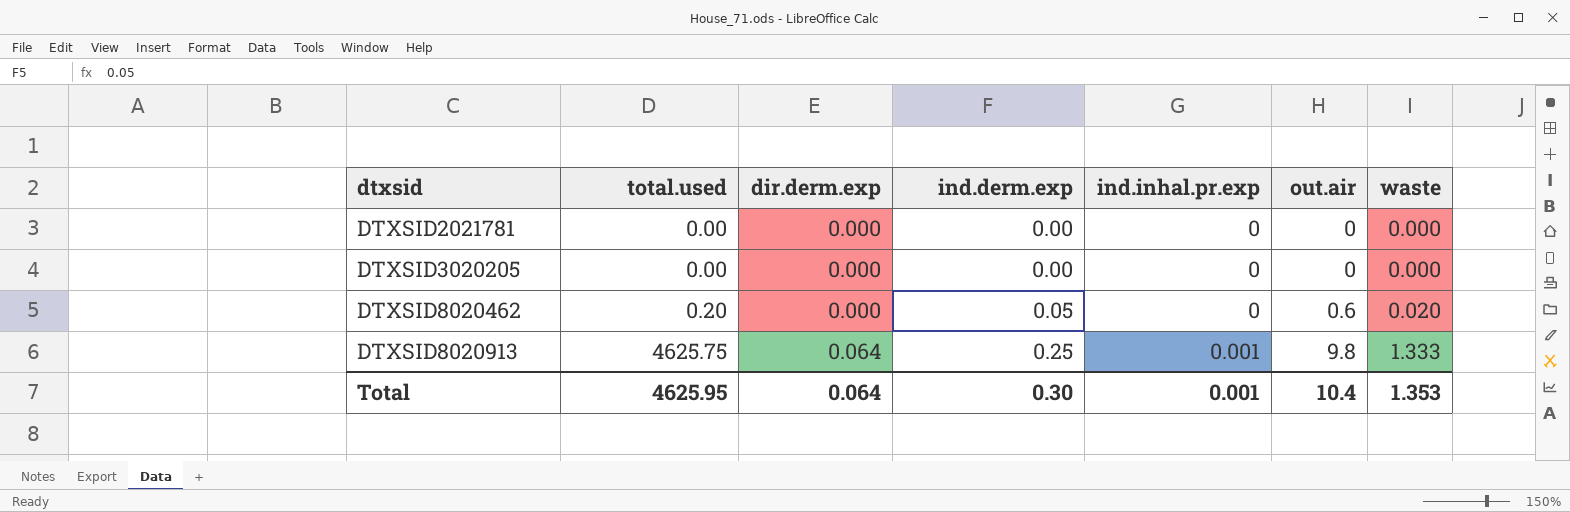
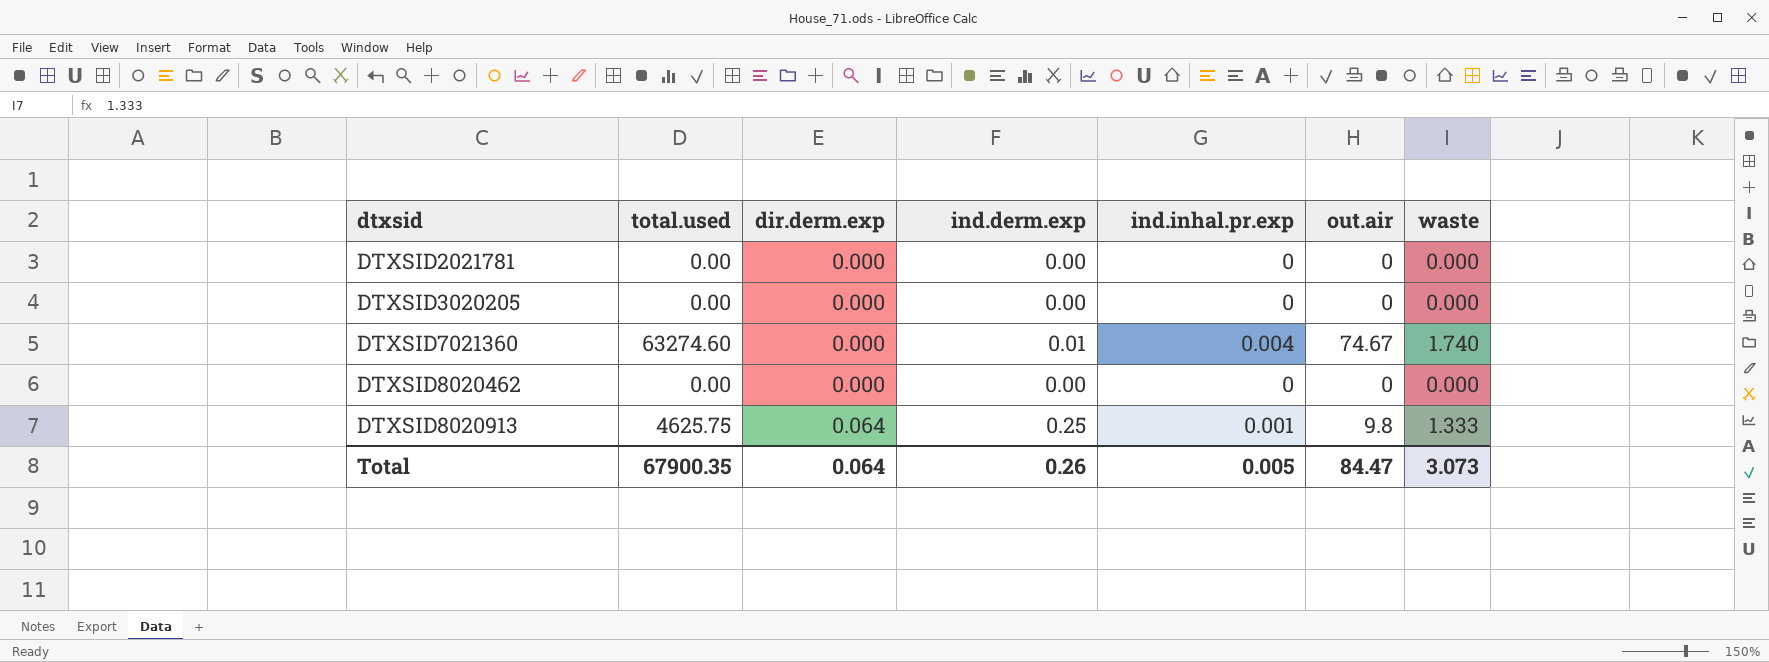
row DTXSID7021360: none -> 63274.60 | 0.000 | 0.01 | 0.004 | 74.67 | 1.740
DTXSID8020462 | total.used: 0.20 -> 0.00
DTXSID8020462 | ind.derm.exp: 0.05 -> 0.00
DTXSID8020462 | out.air: 0.6 -> 0
DTXSID8020462 | waste: 0.020 -> 0.000
Total | total.used: 4625.95 -> 67900.35
Total | ind.derm.exp: 0.30 -> 0.26
Total | ind.inhal.pr.exp: 0.001 -> 0.005
Total | out.air: 10.4 -> 84.47
Total | waste: 1.353 -> 3.073

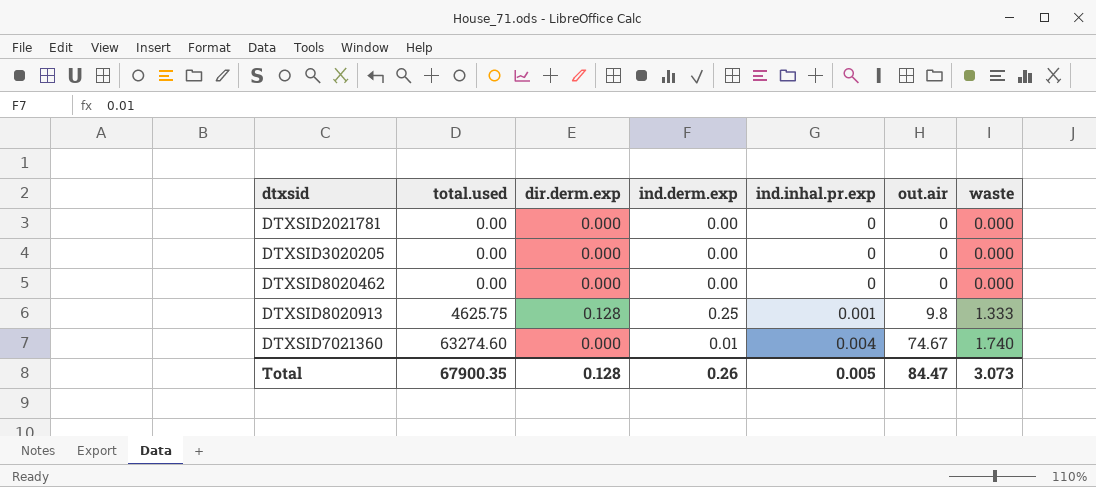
row order: dtxsid ascending -> total.used ascending
DTXSID8020913 | dir.derm.exp: 0.064 -> 0.128
Total | dir.derm.exp: 0.064 -> 0.128

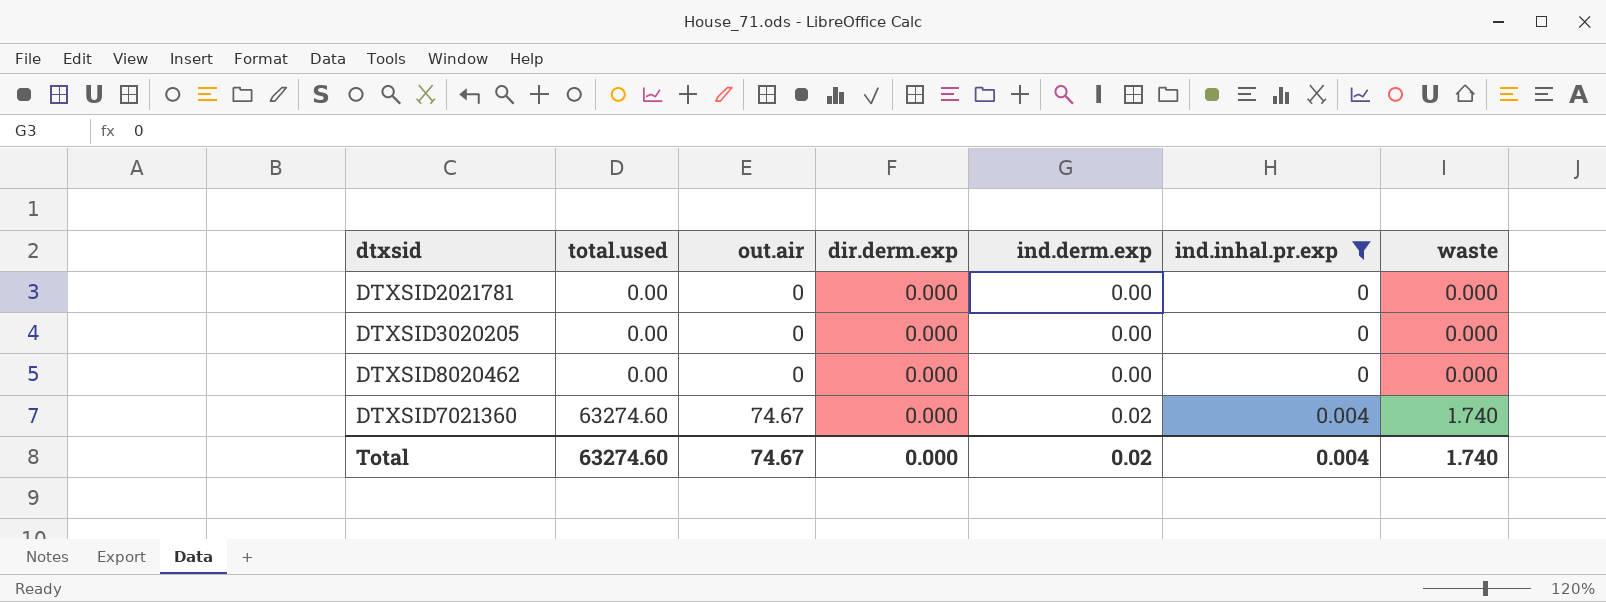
filter: none -> ind.inhal.pr.exp != 0.001
column out.air | position: 6 -> 3
DTXSID7021360 | ind.derm.exp: 0.01 -> 0.02
Total | total.used: 67900.35 -> 63274.60
Total | out.air: 84.47 -> 74.67
Total | dir.derm.exp: 0.128 -> 0.000
Total | ind.derm.exp: 0.26 -> 0.02
Total | ind.inhal.pr.exp: 0.005 -> 0.004
Total | waste: 3.073 -> 1.740

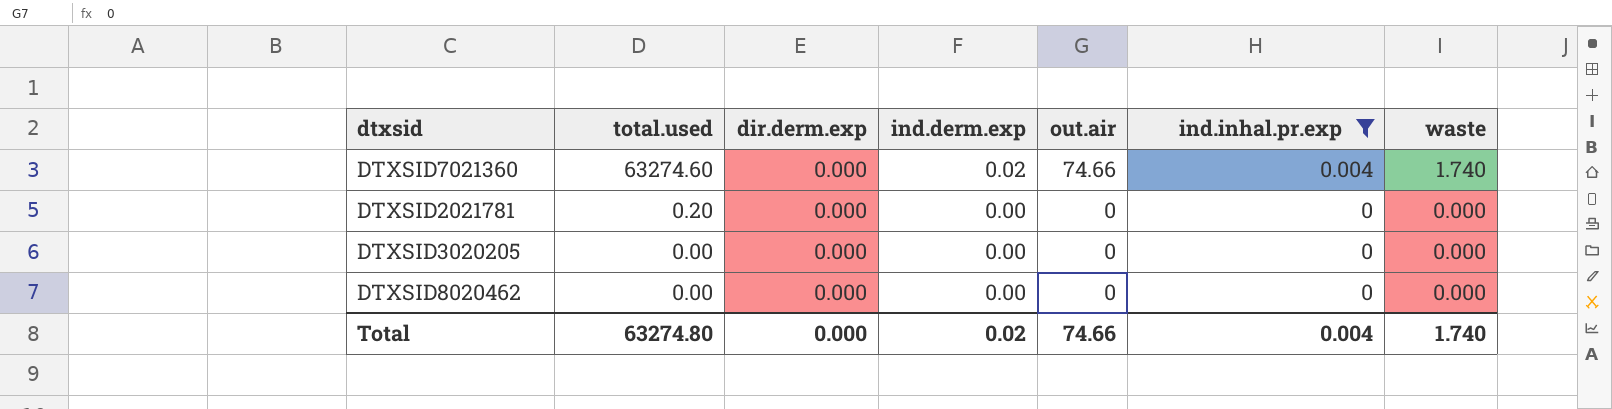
row order: total.used ascending -> total.used descending
column out.air | position: 3 -> 5
DTXSID7021360 | out.air: 74.67 -> 74.66
DTXSID2021781 | total.used: 0.00 -> 0.20
Total | total.used: 63274.60 -> 63274.80
Total | out.air: 74.67 -> 74.66

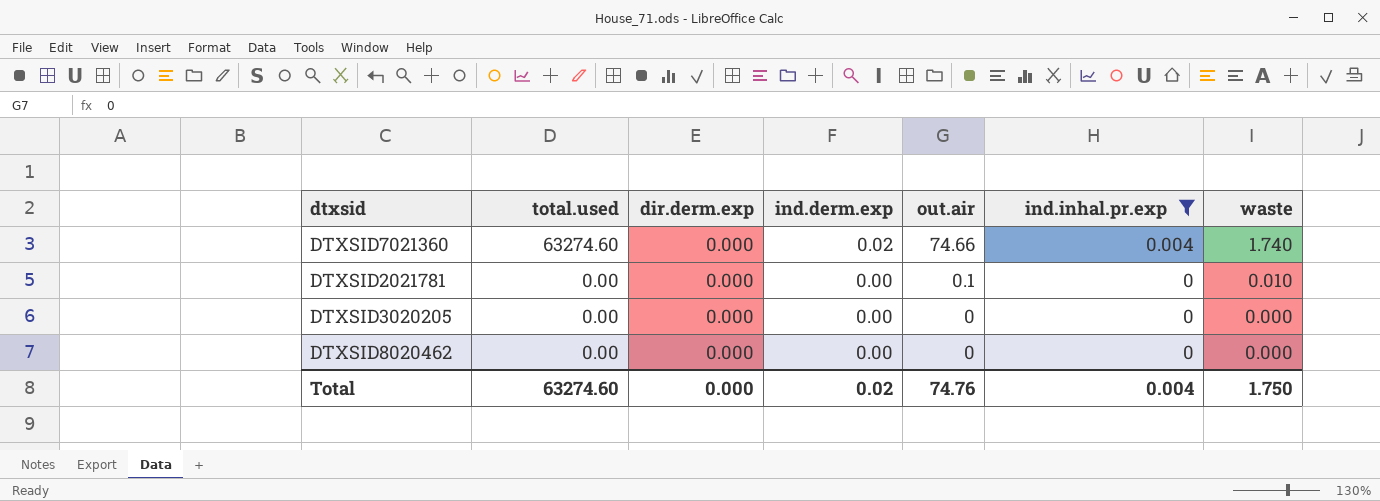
DTXSID2021781 | total.used: 0.20 -> 0.00
DTXSID2021781 | out.air: 0 -> 0.1
DTXSID2021781 | waste: 0.000 -> 0.010
Total | total.used: 63274.80 -> 63274.60
Total | out.air: 74.66 -> 74.76
Total | waste: 1.740 -> 1.750

